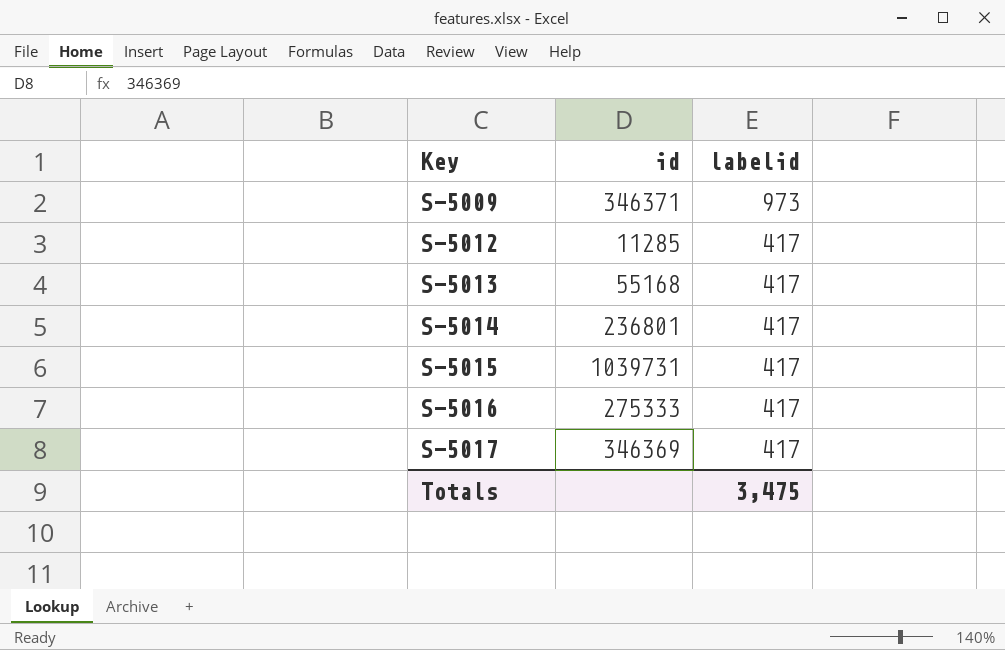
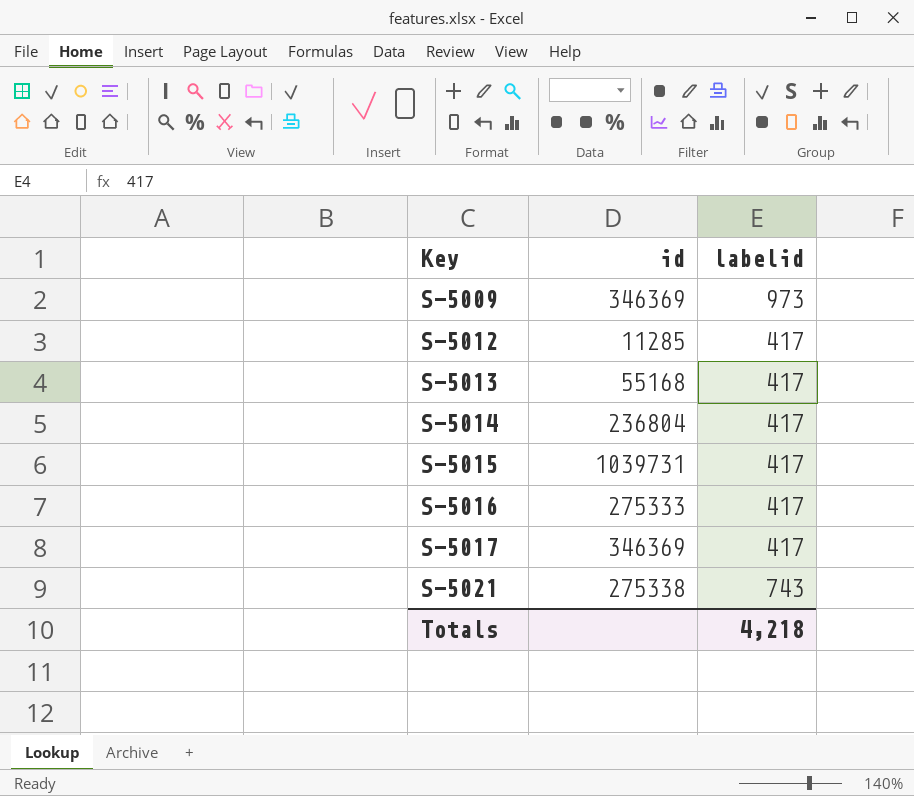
S-5009 | id: 346371 -> 346369
S-5014 | id: 236801 -> 236804
row S-5021: none -> 275338 | 743
Totals | labelid: 3,475 -> 4,218

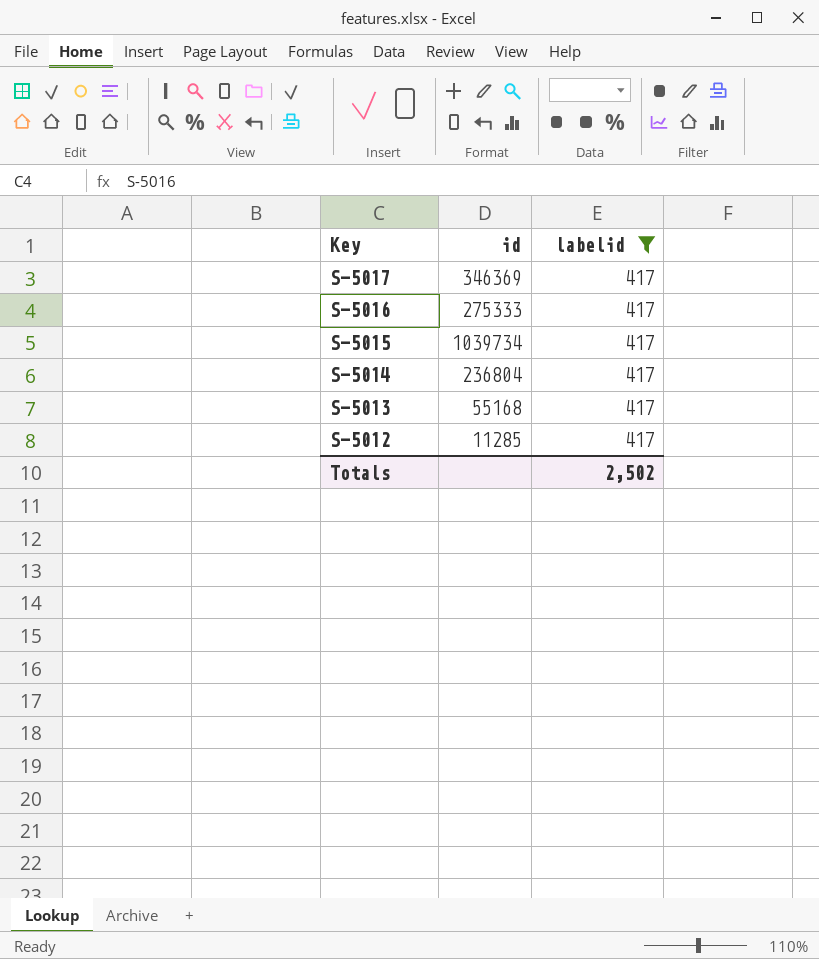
filter: none -> labelid = 417
row order: Key ascending -> Key descending
S-5015 | id: 1039731 -> 1039734
Totals | labelid: 4,218 -> 2,502

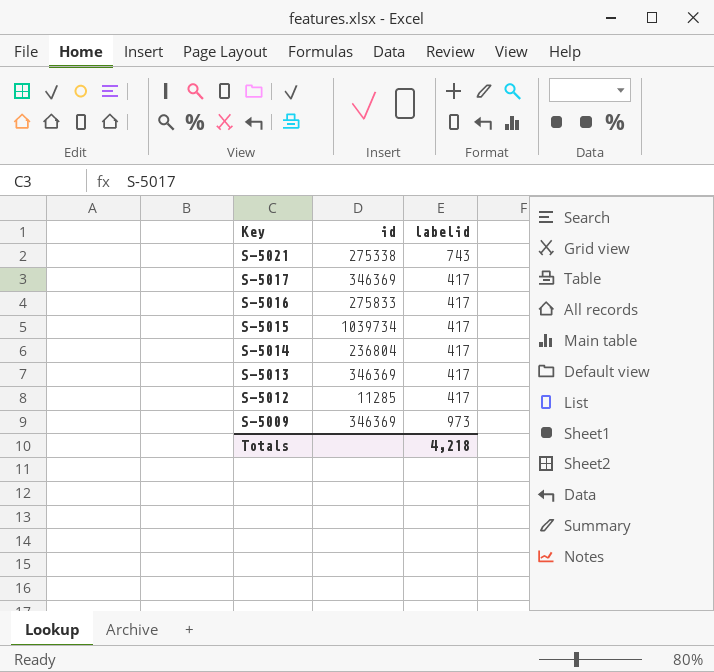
filter: labelid = 417 -> none
S-5016 | id: 275333 -> 275833
S-5013 | id: 55168 -> 346369
Totals | labelid: 2,502 -> 4,218

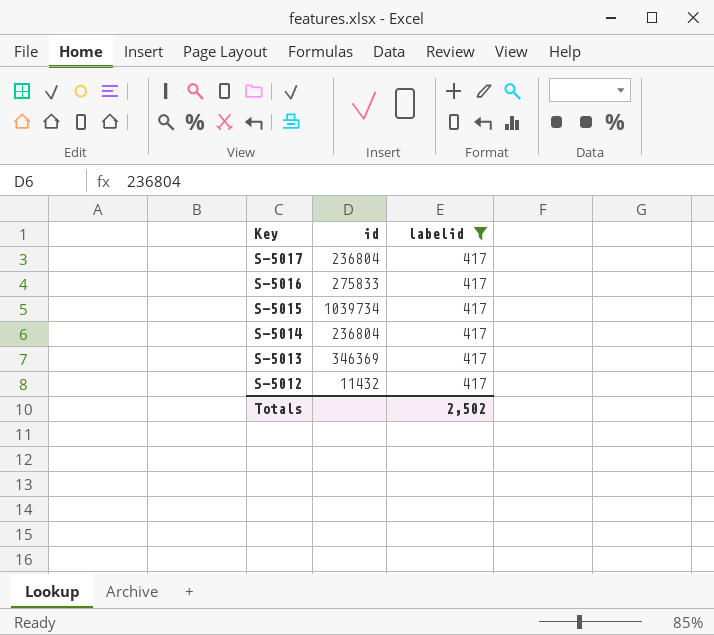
filter: none -> labelid = 417
S-5017 | id: 346369 -> 236804
S-5012 | id: 11285 -> 11432
Totals | labelid: 4,218 -> 2,502

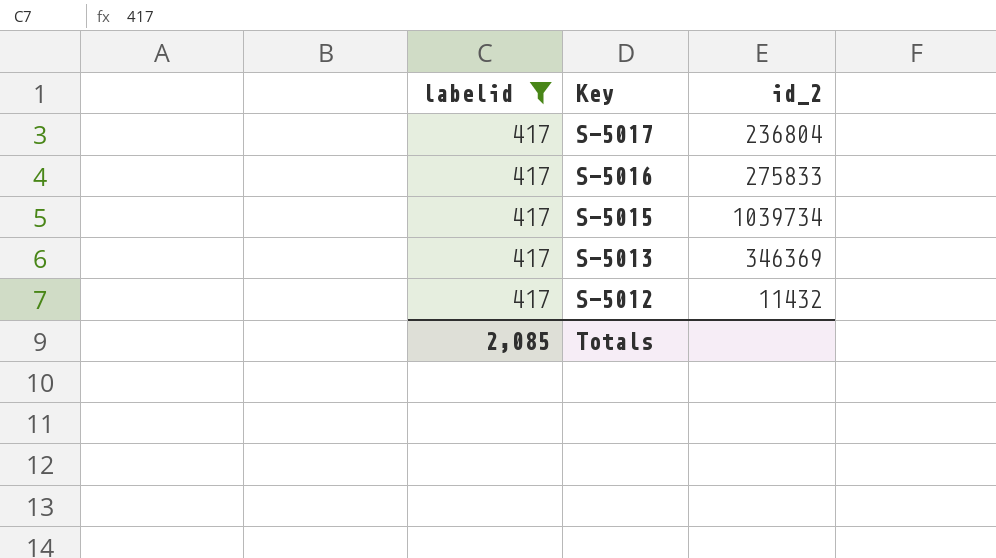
column labelid | position: 3 -> 1
column name: id -> id_2
row S-5014: 236804 | 417 -> none
Totals | labelid: 2,502 -> 2,085

